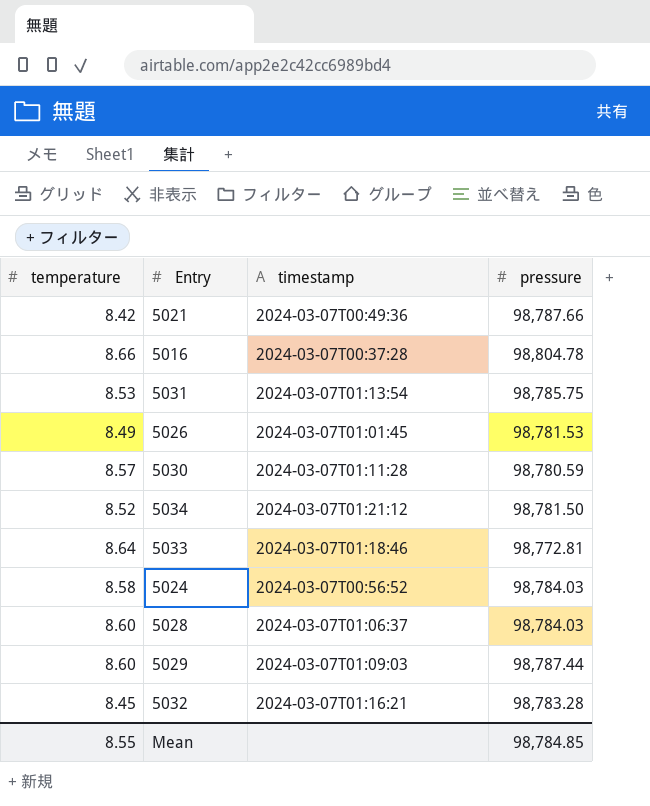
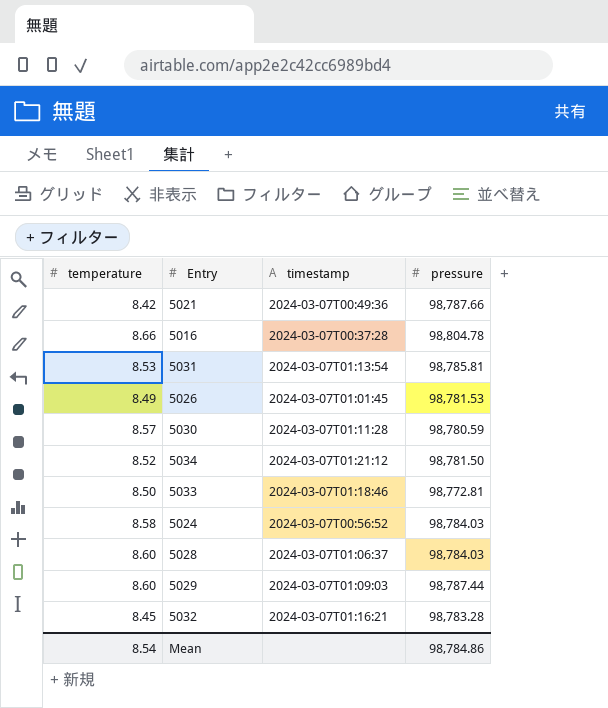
5031 | pressure: 98,785.75 -> 98,785.81
5033 | temperature: 8.64 -> 8.50
Mean | temperature: 8.55 -> 8.54
Mean | pressure: 98,784.85 -> 98,784.86

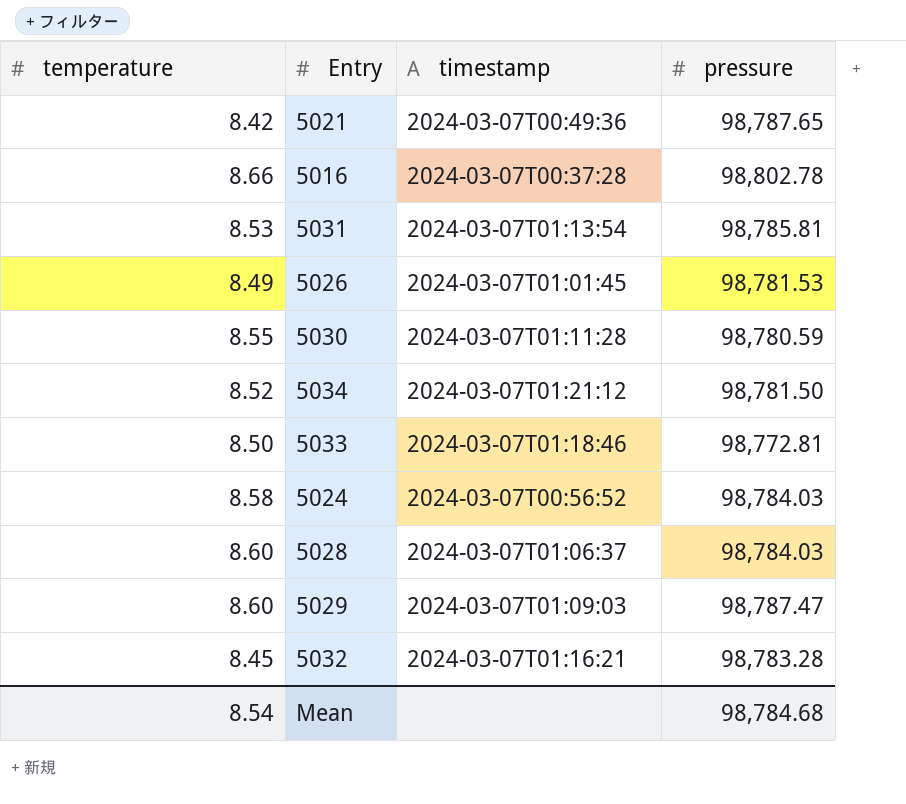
5021 | pressure: 98,787.66 -> 98,787.65
5016 | pressure: 98,804.78 -> 98,802.78
5030 | temperature: 8.57 -> 8.55
5029 | pressure: 98,787.44 -> 98,787.47
Mean | pressure: 98,784.86 -> 98,784.68

